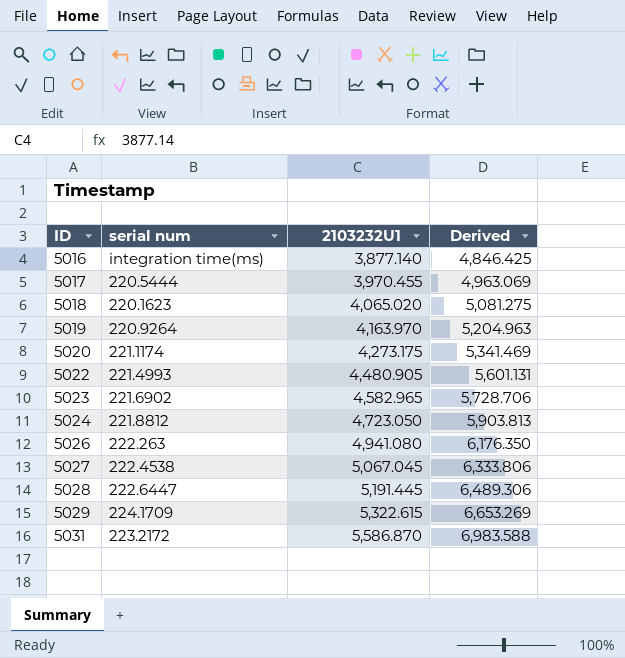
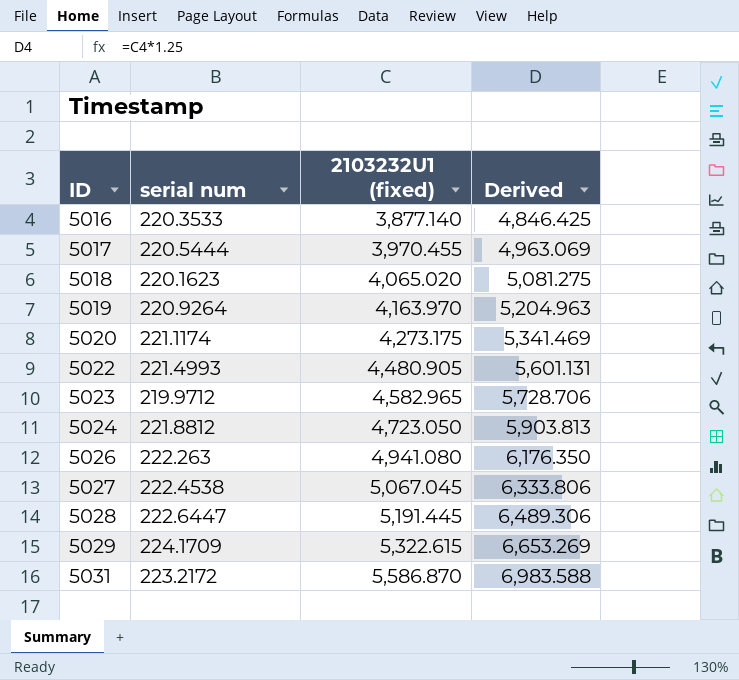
column name: 2103232U1 -> 2103232U1 (fixed)
5016 | serial num: integration time(ms) -> 220.3533
5023 | serial num: 221.6902 -> 219.9712

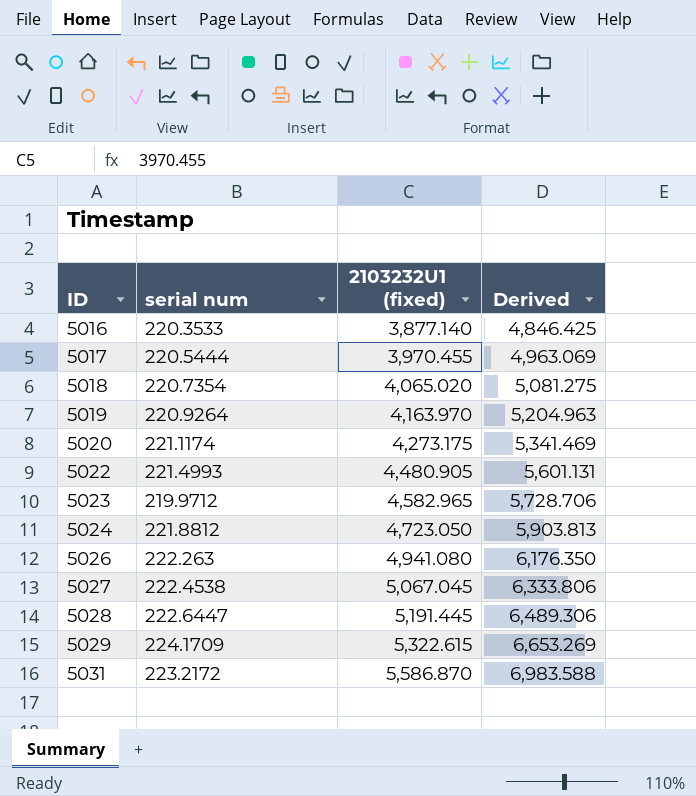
5018 | serial num: 220.1623 -> 220.7354

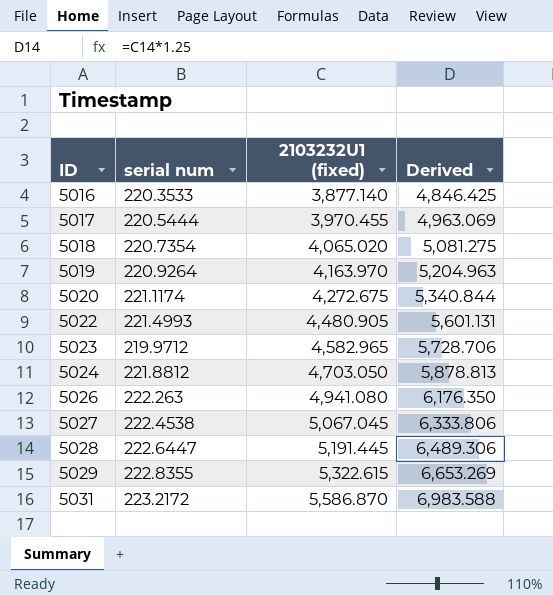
5020 | 2103232U1 (fixed): 4,273.175 -> 4,272.675
5020 | Derived: 5,341.469 -> 5,340.844
5024 | 2103232U1 (fixed): 4,723.050 -> 4,703.050
5024 | Derived: 5,903.813 -> 5,878.813
5029 | serial num: 224.1709 -> 222.8355

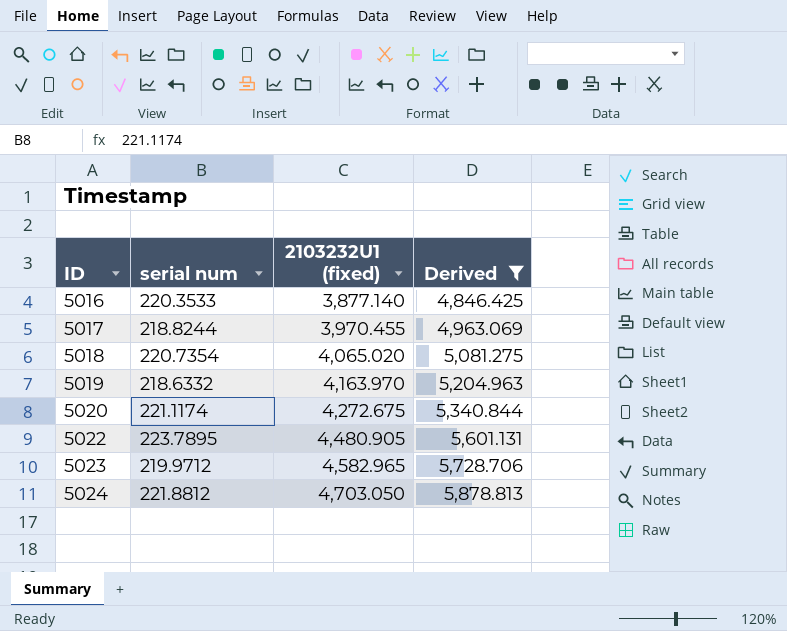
filter: none -> Derived <= 5,878.813
5017 | serial num: 220.5444 -> 218.8244
5019 | serial num: 220.9264 -> 218.6332
5022 | serial num: 221.4993 -> 223.7895

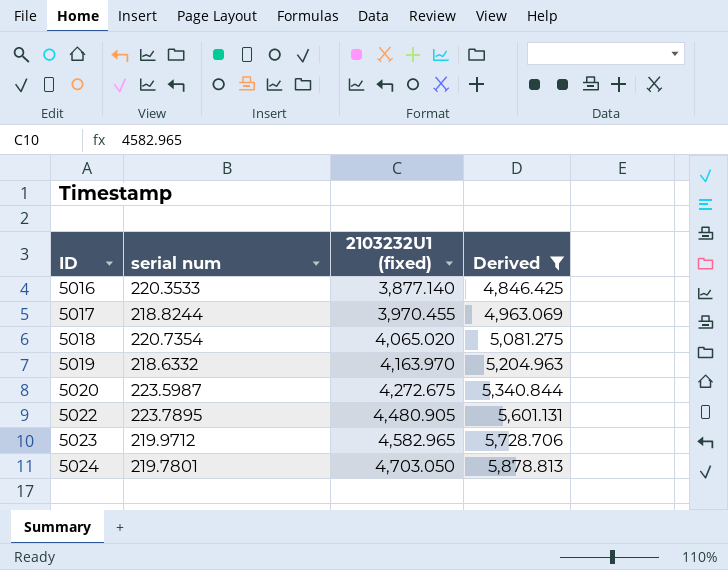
5020 | serial num: 221.1174 -> 223.5987
5024 | serial num: 221.8812 -> 219.7801

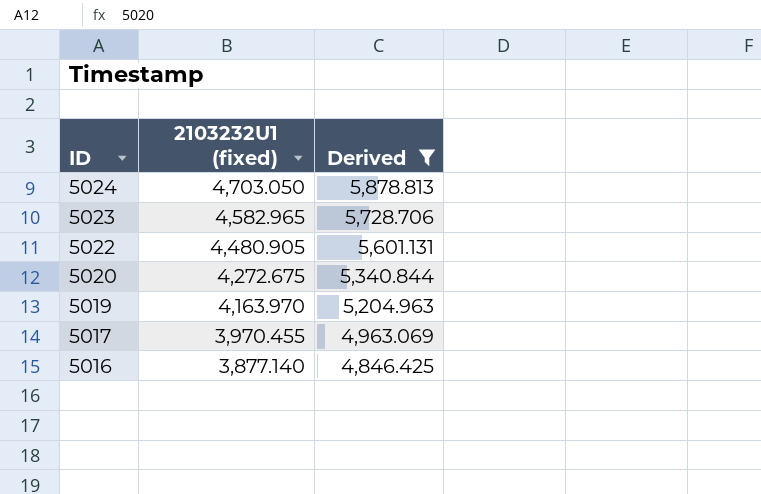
row order: ID ascending -> ID descending
column serial num | position: 2 -> none
row 5018: 220.7354 | 4,065.020 | 5,081.275 -> none

